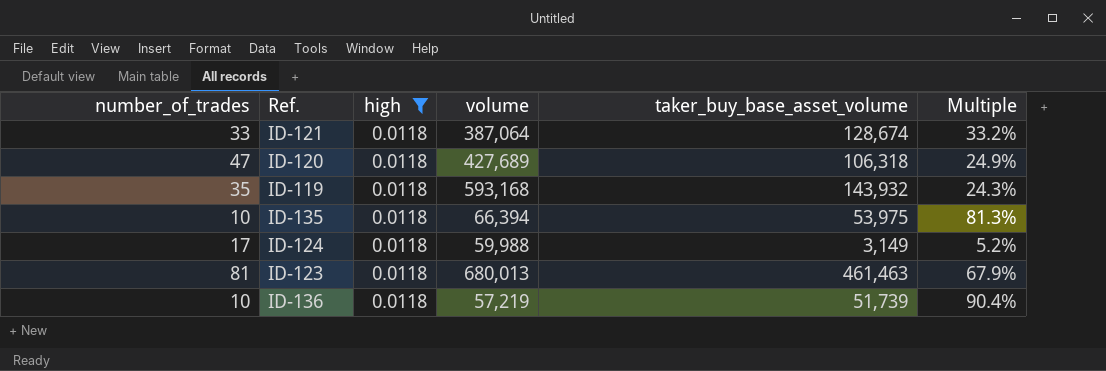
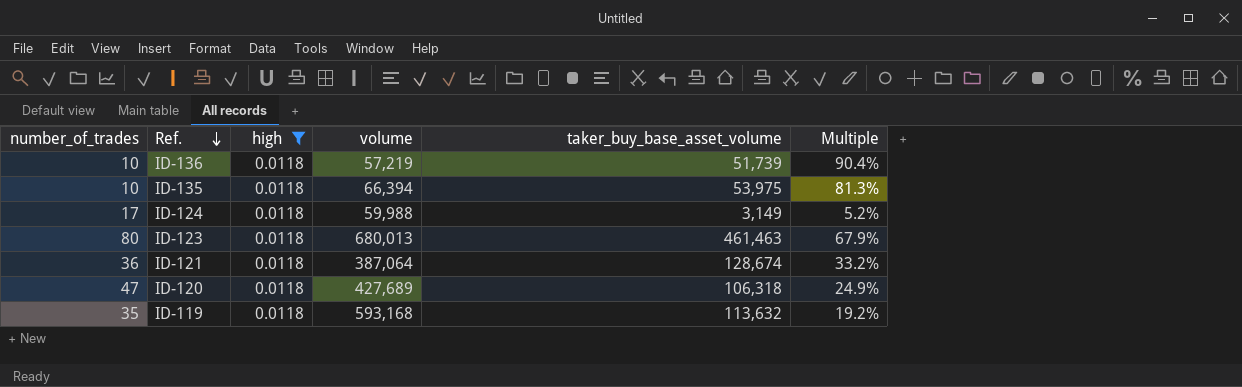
row order: none -> Ref. descending
ID-123 | number_of_trades: 81 -> 80
ID-121 | number_of_trades: 33 -> 36
ID-119 | taker_buy_base_asset_volume: 143,932 -> 113,632
ID-119 | Multiple: 24.3% -> 19.2%

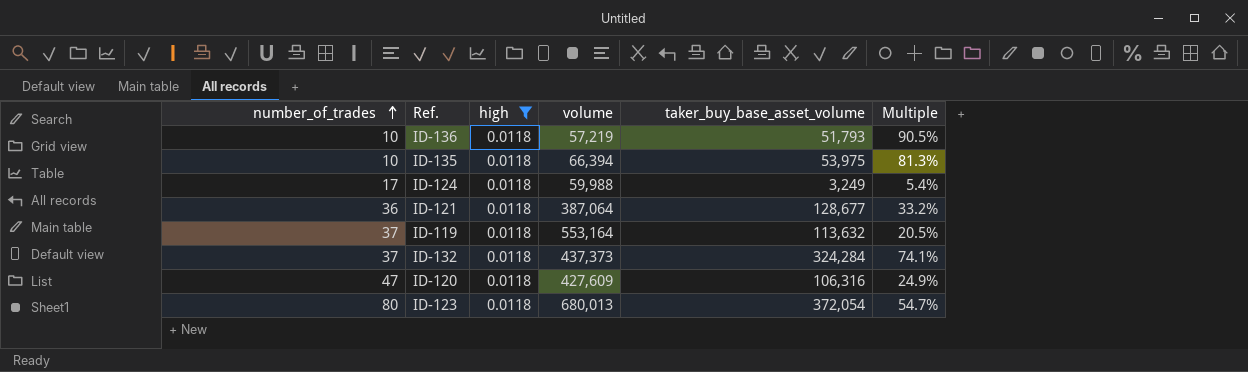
row order: Ref. descending -> number_of_trades ascending
ID-136 | taker_buy_base_asset_volume: 51,739 -> 51,793
ID-136 | Multiple: 90.4% -> 90.5%
ID-124 | taker_buy_base_asset_volume: 3,149 -> 3,249
ID-124 | Multiple: 5.2% -> 5.4%
ID-121 | taker_buy_base_asset_volume: 128,674 -> 128,677
ID-119 | number_of_trades: 35 -> 37
ID-119 | volume: 593,168 -> 553,164
ID-119 | Multiple: 19.2% -> 20.5%
row ID-132: none -> 37 | 0.0118 | 437,373 | 324,284 | 74.1%
ID-120 | volume: 427,689 -> 427,609
ID-120 | taker_buy_base_asset_volume: 106,318 -> 106,316
ID-123 | taker_buy_base_asset_volume: 461,463 -> 372,054
ID-123 | Multiple: 67.9% -> 54.7%

